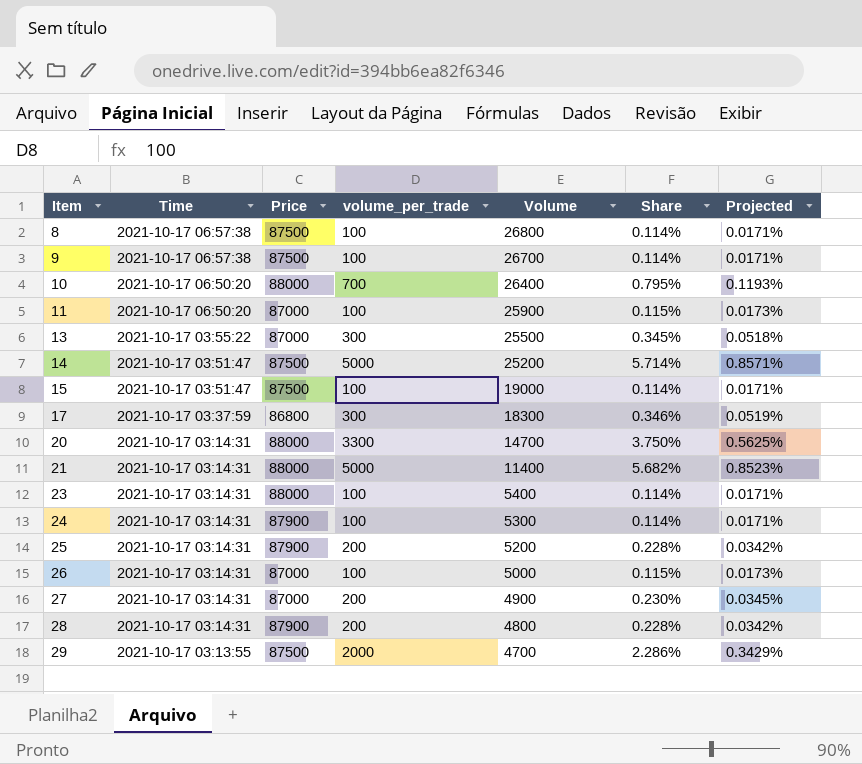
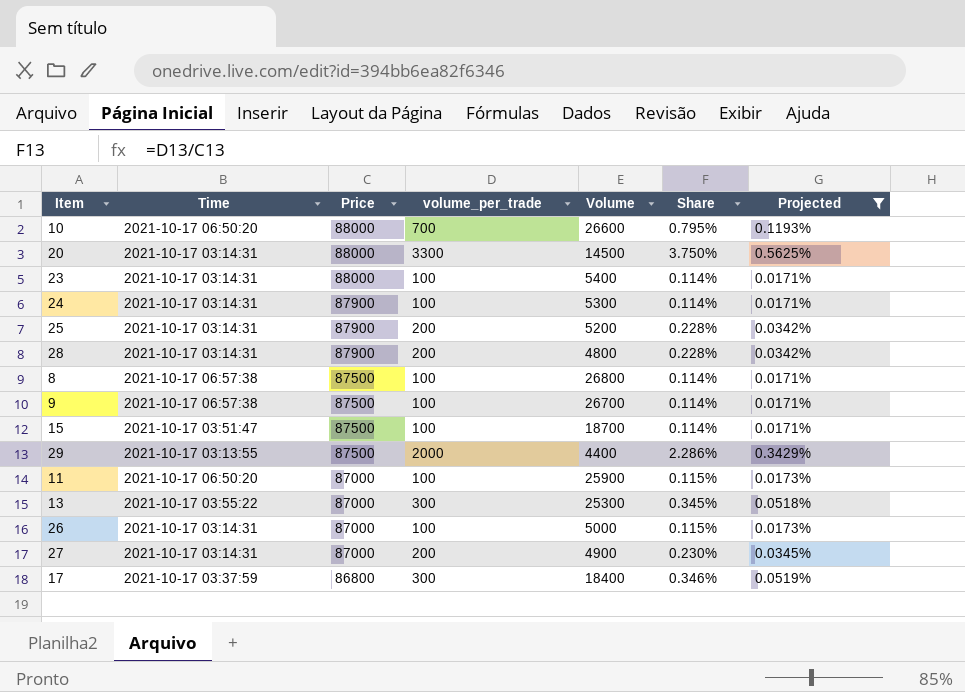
filter: none -> Projected <= 0.5625%
row order: Item ascending -> Price descending
10 | Volume: 26400 -> 26600
20 | Volume: 14700 -> 14500
15 | Volume: 19000 -> 18700
29 | Volume: 4700 -> 4400
13 | Volume: 25500 -> 25300
17 | Volume: 18300 -> 18400

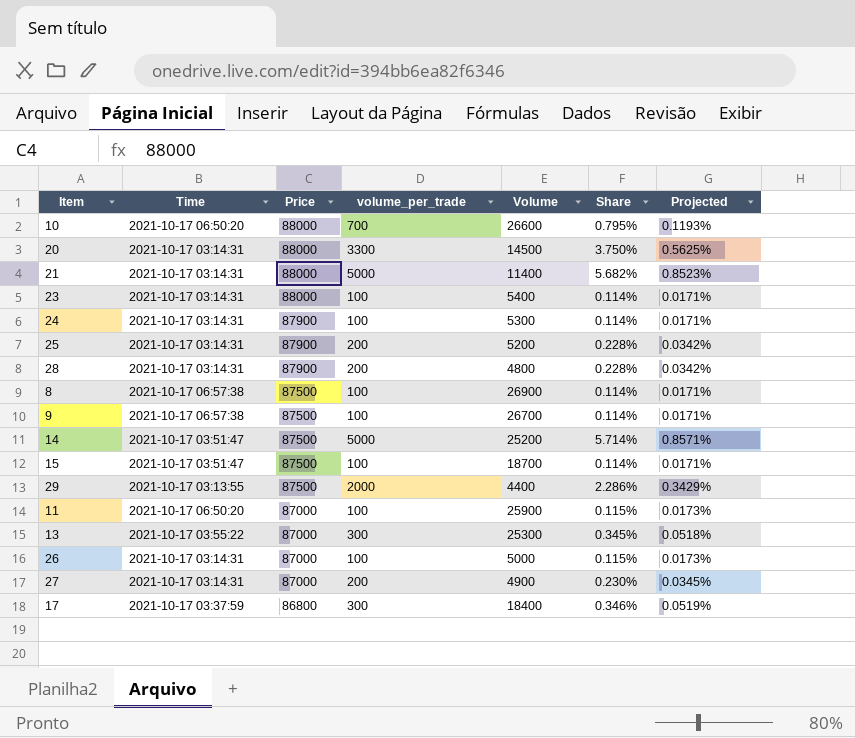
filter: Projected <= 0.5625% -> none
8 | Volume: 26800 -> 26900

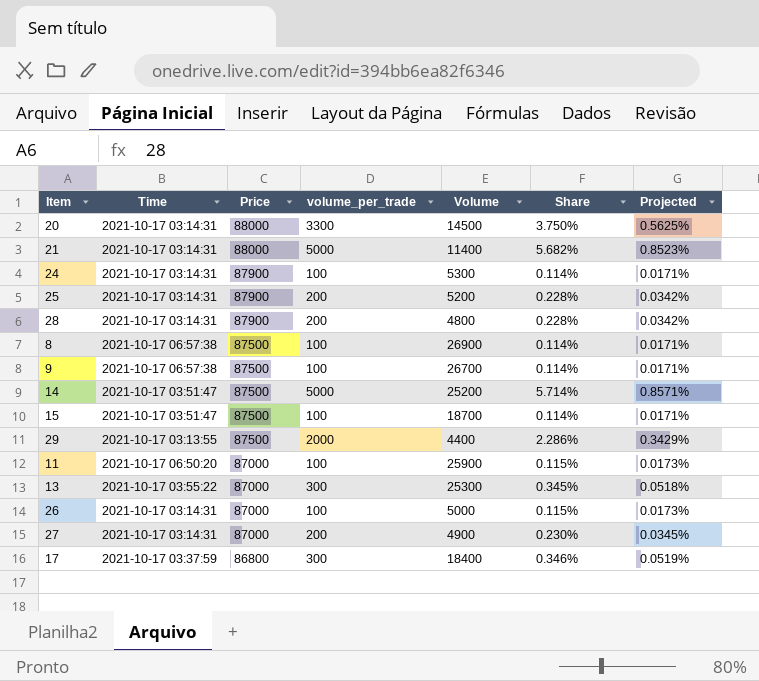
row 10: 2021-10-17 06:50:20 | 88000 | 700 | 26600 | 0.795% | 0.1193% -> none
row 23: 2021-10-17 03:14:31 | 88000 | 100 | 5400 | 0.114% | 0.0171% -> none

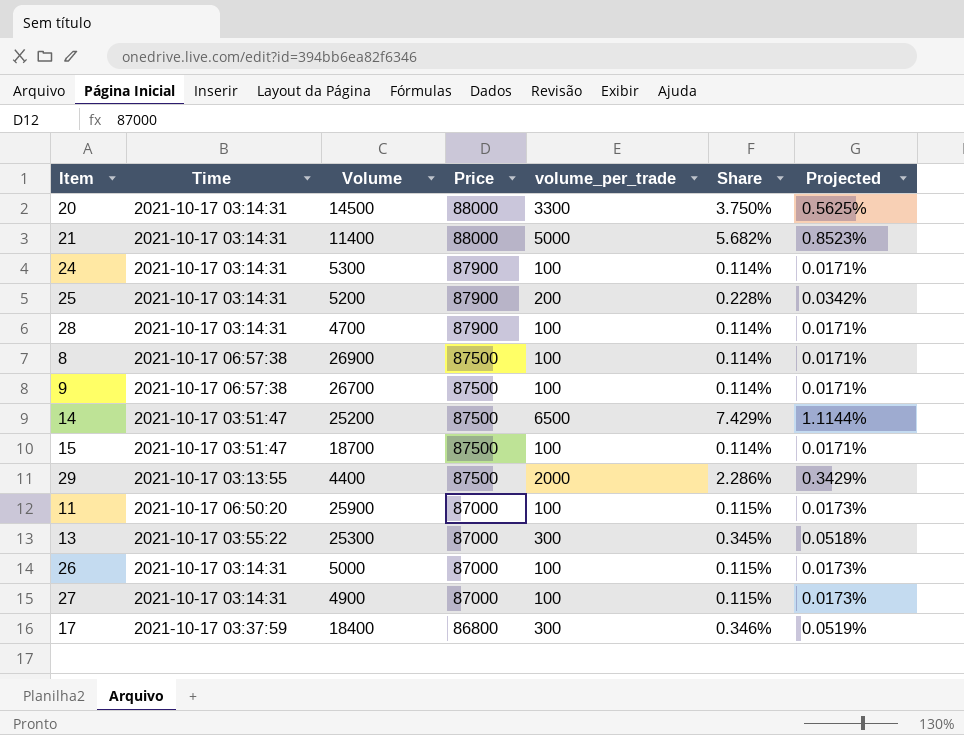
column Volume | position: 5 -> 3
28 | Volume: 4800 -> 4700
28 | volume_per_trade: 200 -> 100
28 | Share: 0.228% -> 0.114%
28 | Projected: 0.0342% -> 0.0171%
14 | volume_per_trade: 5000 -> 6500
14 | Share: 5.714% -> 7.429%
14 | Projected: 0.8571% -> 1.1144%
27 | volume_per_trade: 200 -> 100
27 | Share: 0.230% -> 0.115%
27 | Projected: 0.0345% -> 0.0173%

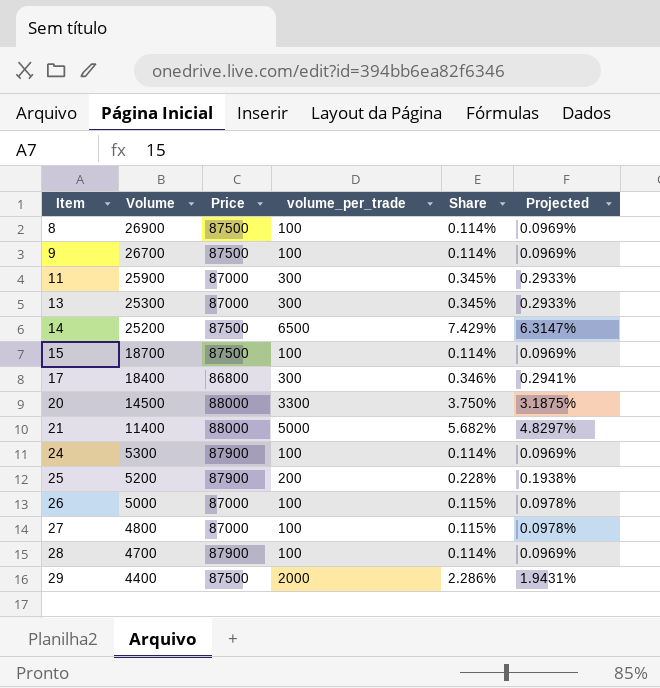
row order: Price descending -> Item ascending
column Time | position: 2 -> none
column Projected | formula: [Share] * 0.15 -> [Share] * 0.85
11 | volume_per_trade: 100 -> 300
11 | Share: 0.115% -> 0.345%
27 | Volume: 4900 -> 4800

